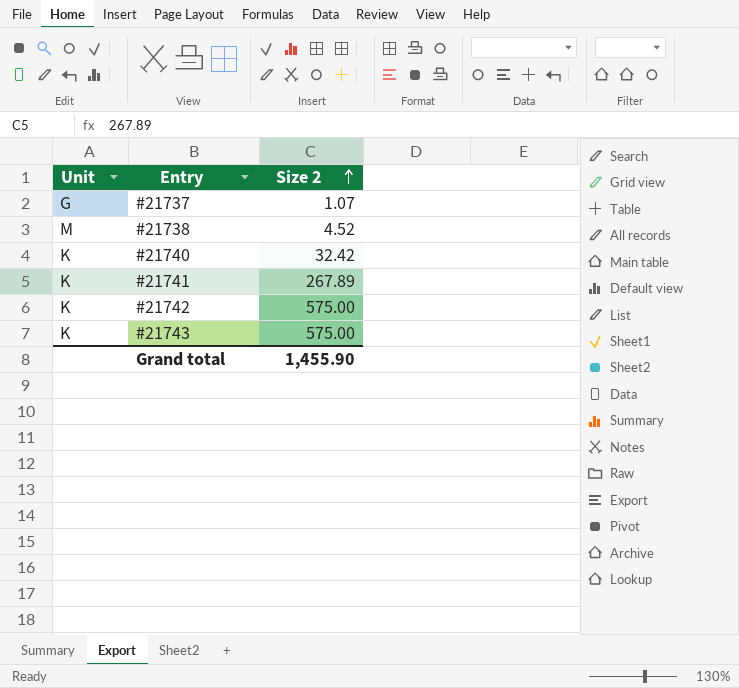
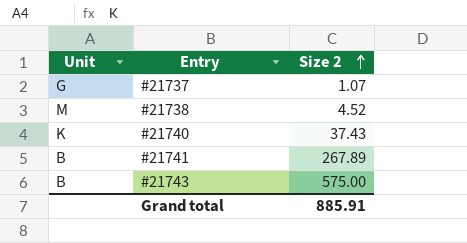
row #21742: K | 575.00 -> none
#21740 | Size 2: 32.42 -> 37.43
#21741 | Unit: K -> B
#21743 | Unit: K -> B
Grand total | Size 2: 1,455.90 -> 885.91

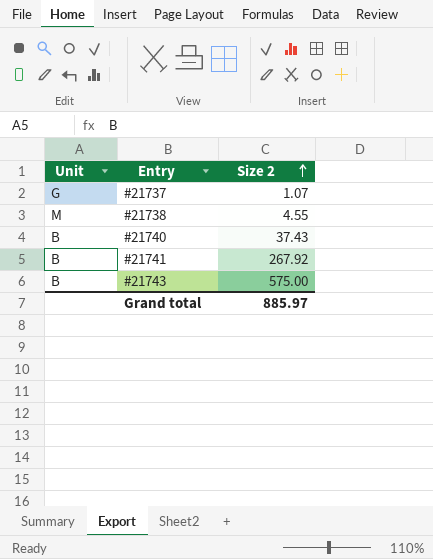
#21738 | Size 2: 4.52 -> 4.55
#21740 | Unit: K -> B
#21741 | Size 2: 267.89 -> 267.92
Grand total | Size 2: 885.91 -> 885.97

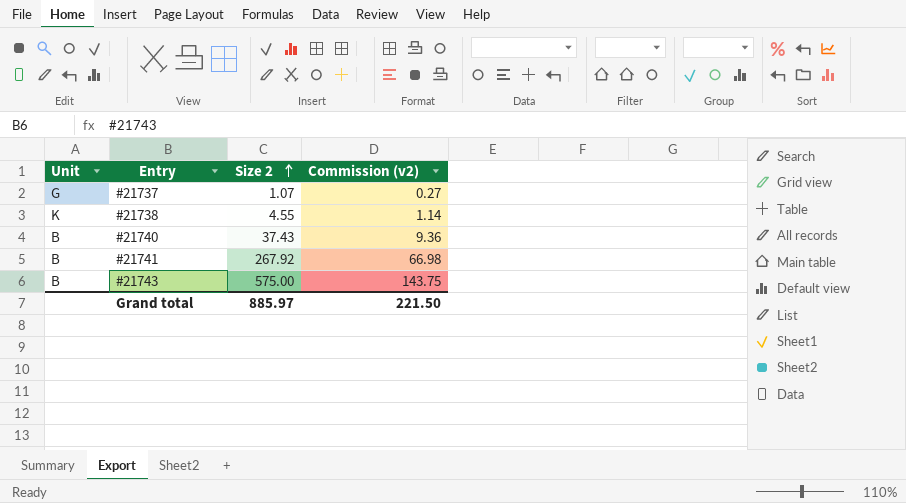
column Commission (v2) | formula: none -> [Size 2] * 0.25
#21738 | Unit: M -> K

